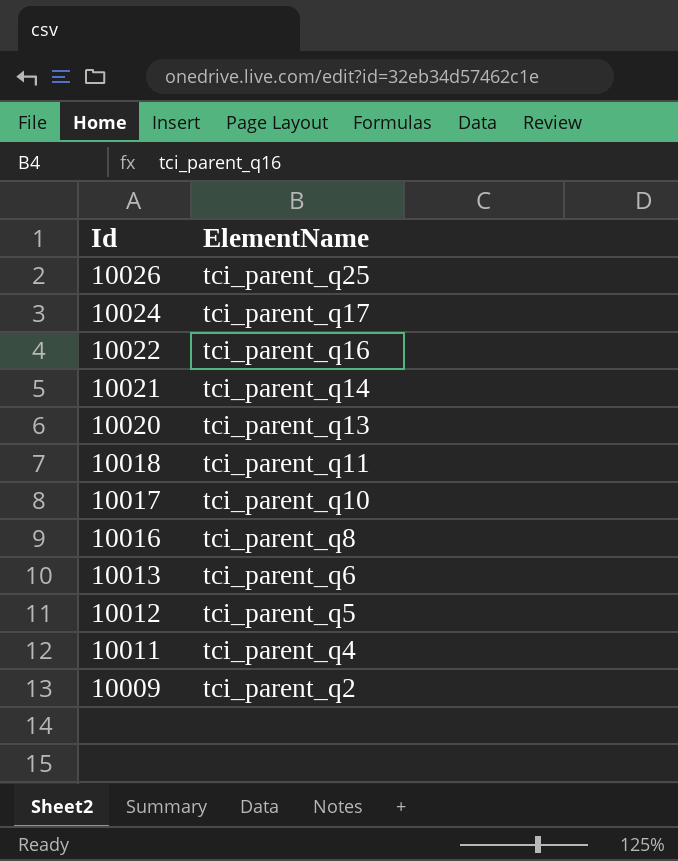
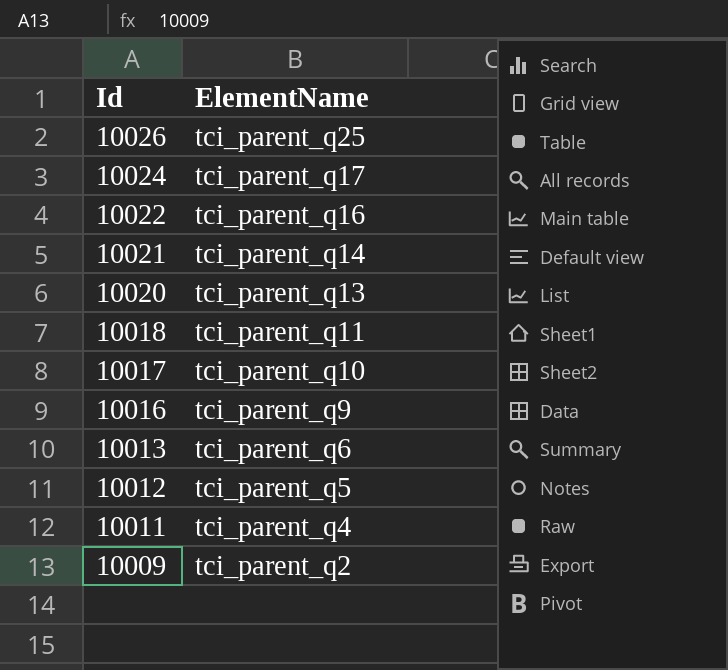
10016 | ElementName: tci_parent_q8 -> tci_parent_q9

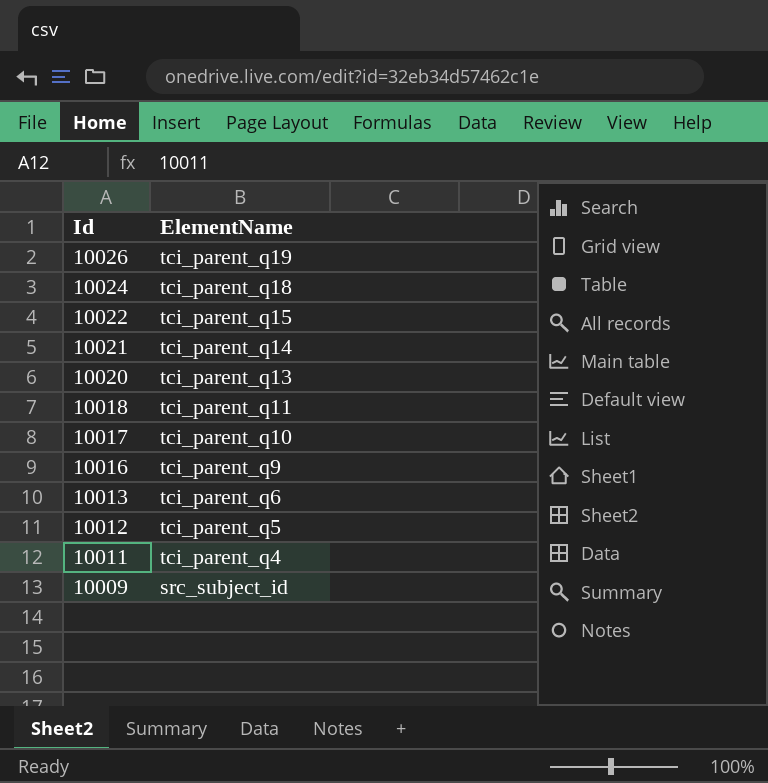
10026 | ElementName: tci_parent_q25 -> tci_parent_q19
10024 | ElementName: tci_parent_q17 -> tci_parent_q18
10022 | ElementName: tci_parent_q16 -> tci_parent_q15
10009 | ElementName: tci_parent_q2 -> src_subject_id

